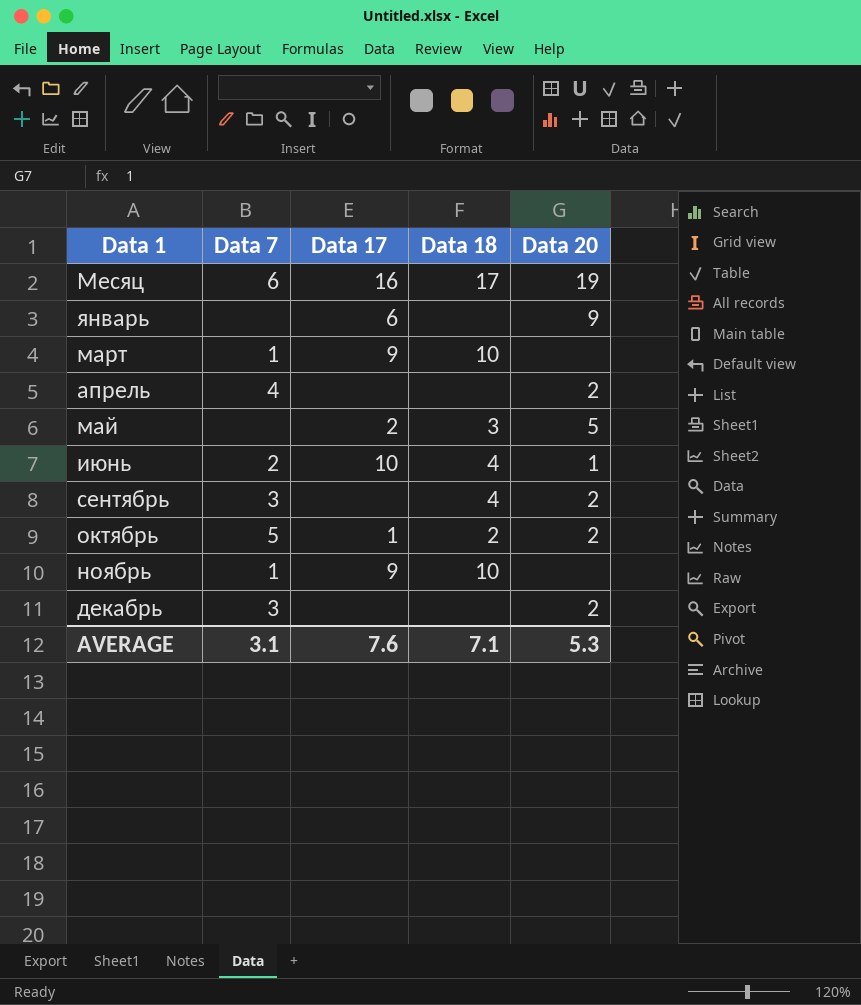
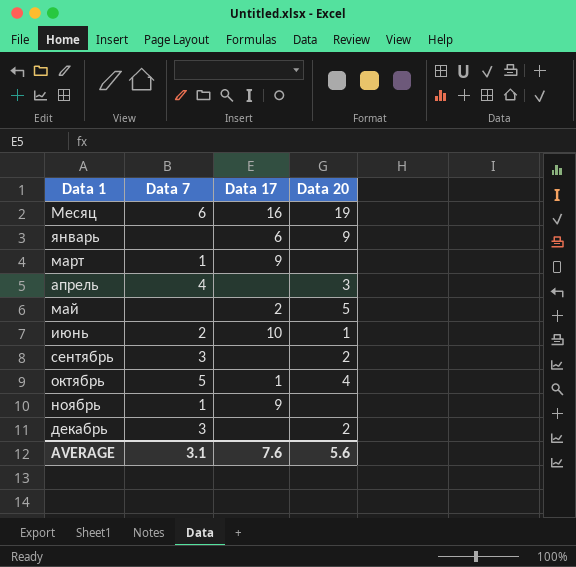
column Data 18 | position: 4 -> none
апрель | Data 20: 2 -> 3
октябрь | Data 20: 2 -> 4
AVERAGE | Data 20: 5.3 -> 5.6

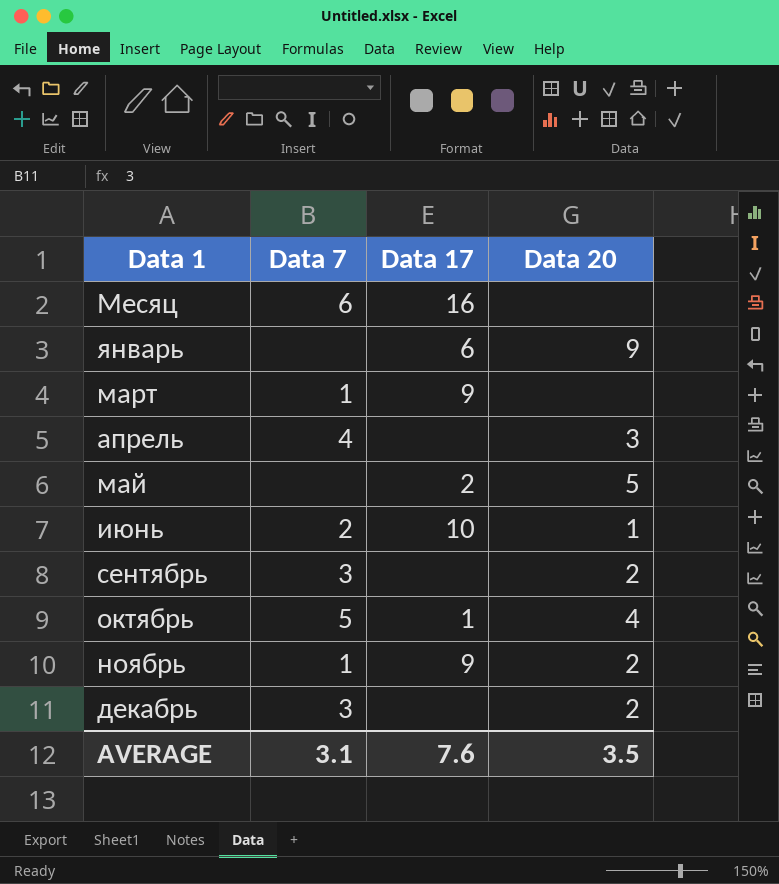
Месяц | Data 20: 19 -> none
ноябрь | Data 20: none -> 2
AVERAGE | Data 20: 5.6 -> 3.5

